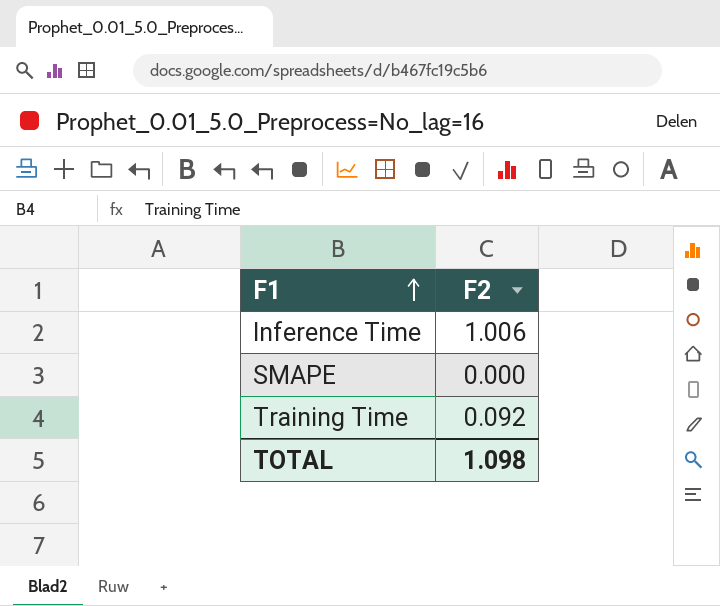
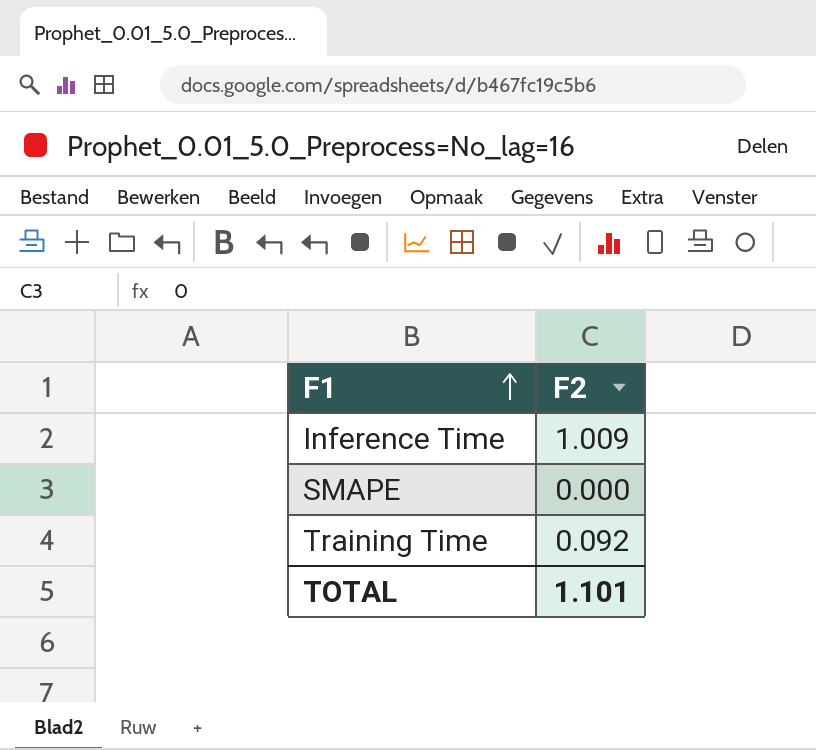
Inference Time | F2: 1.006 -> 1.009
TOTAL | F2: 1.098 -> 1.101

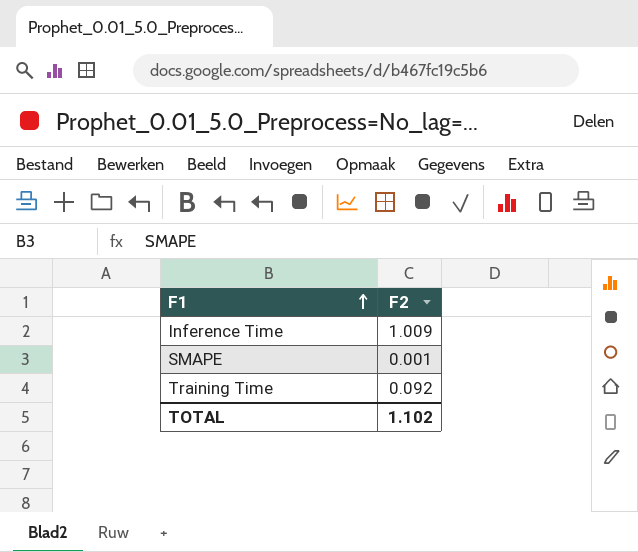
SMAPE | F2: 0.000 -> 0.001
TOTAL | F2: 1.101 -> 1.102

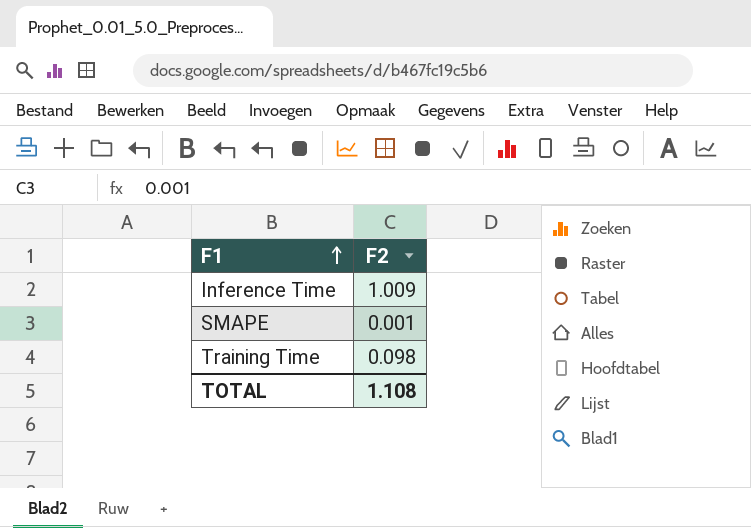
Training Time | F2: 0.092 -> 0.098
TOTAL | F2: 1.102 -> 1.108

